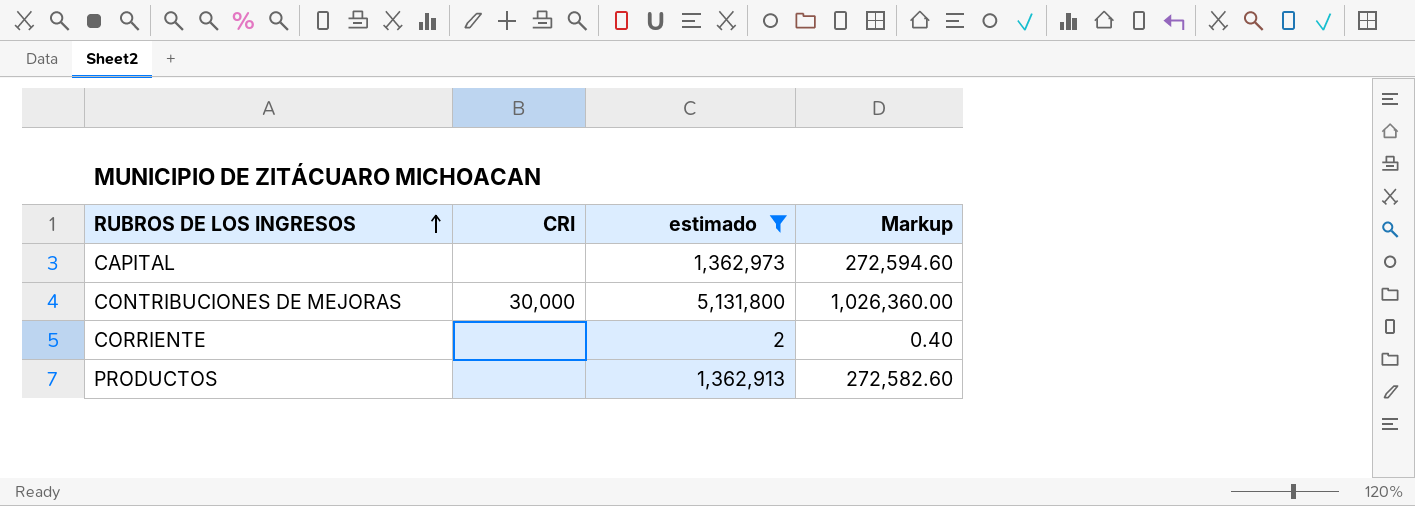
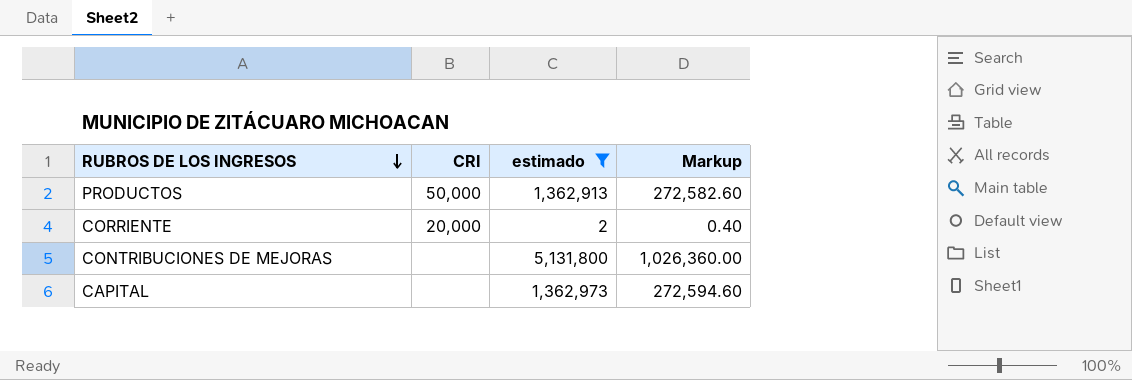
row order: RUBROS DE LOS INGRESOS ascending -> RUBROS DE LOS INGRESOS descending
PRODUCTOS | CRI: none -> 50,000
CORRIENTE | CRI: none -> 20,000
CONTRIBUCIONES DE MEJORAS | CRI: 30,000 -> none

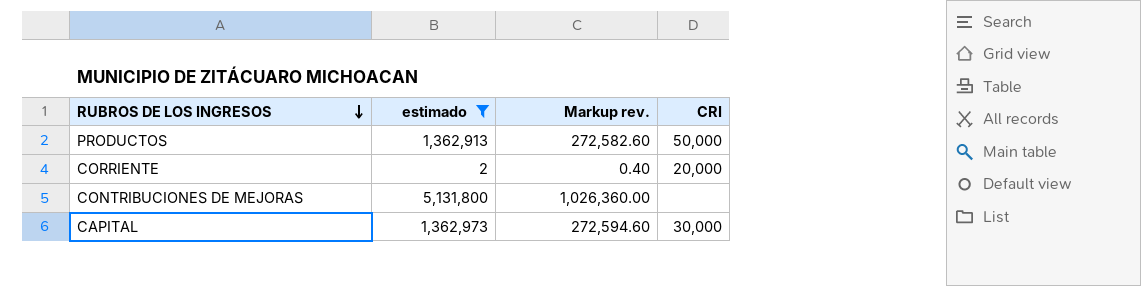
column name: Markup -> Markup rev.
column CRI | position: 2 -> 4
CAPITAL | CRI: none -> 30,000

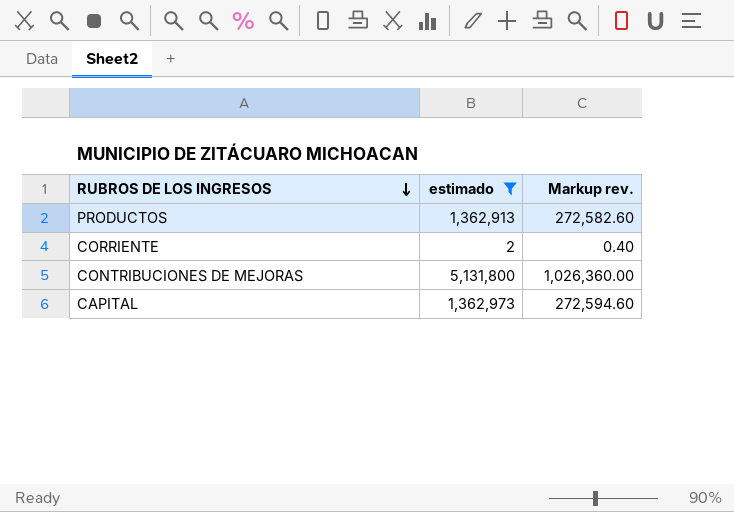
column CRI | position: 4 -> none

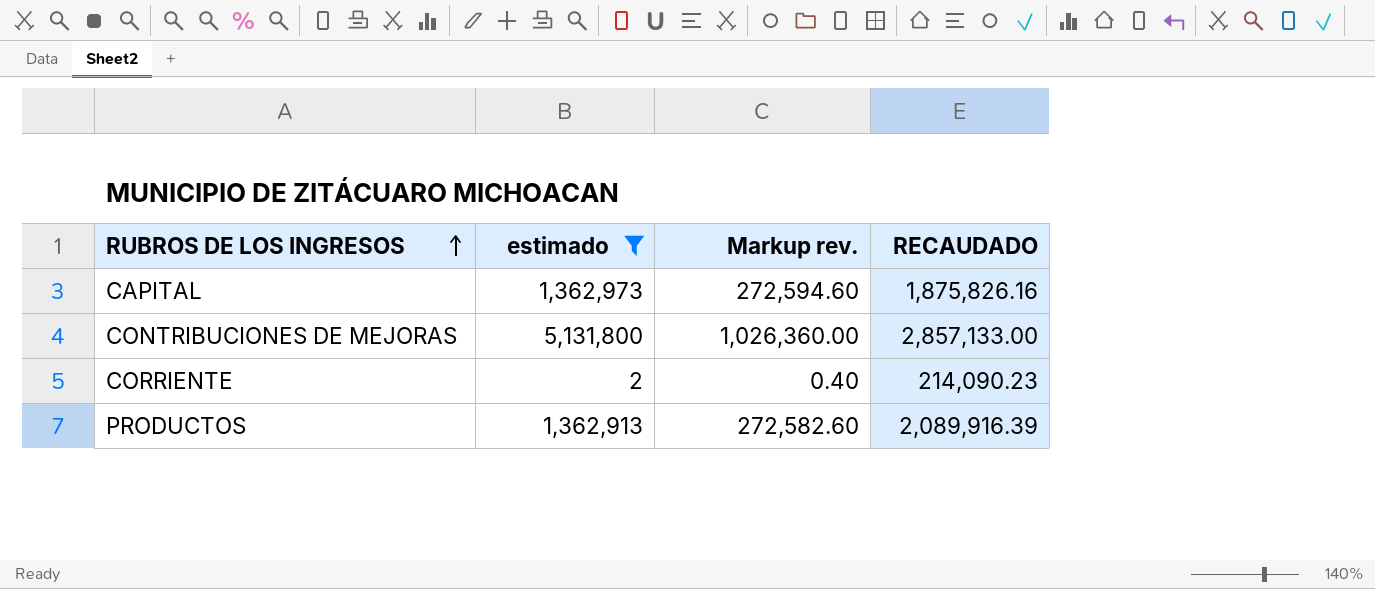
row order: RUBROS DE LOS INGRESOS descending -> RUBROS DE LOS INGRESOS ascending
column RECAUDADO | position: none -> 4

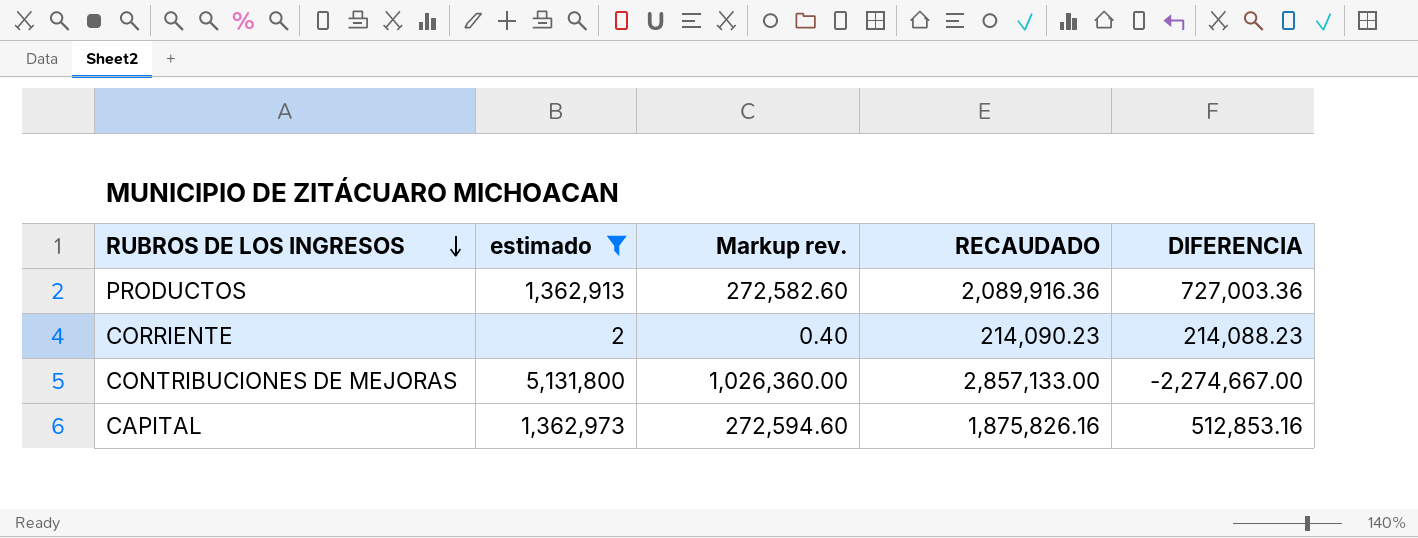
row order: RUBROS DE LOS INGRESOS ascending -> RUBROS DE LOS INGRESOS descending
column DIFERENCIA | formula: none -> [RECAUDADO] - [estimado]
PRODUCTOS | RECAUDADO: 2,089,916.39 -> 2,089,916.36

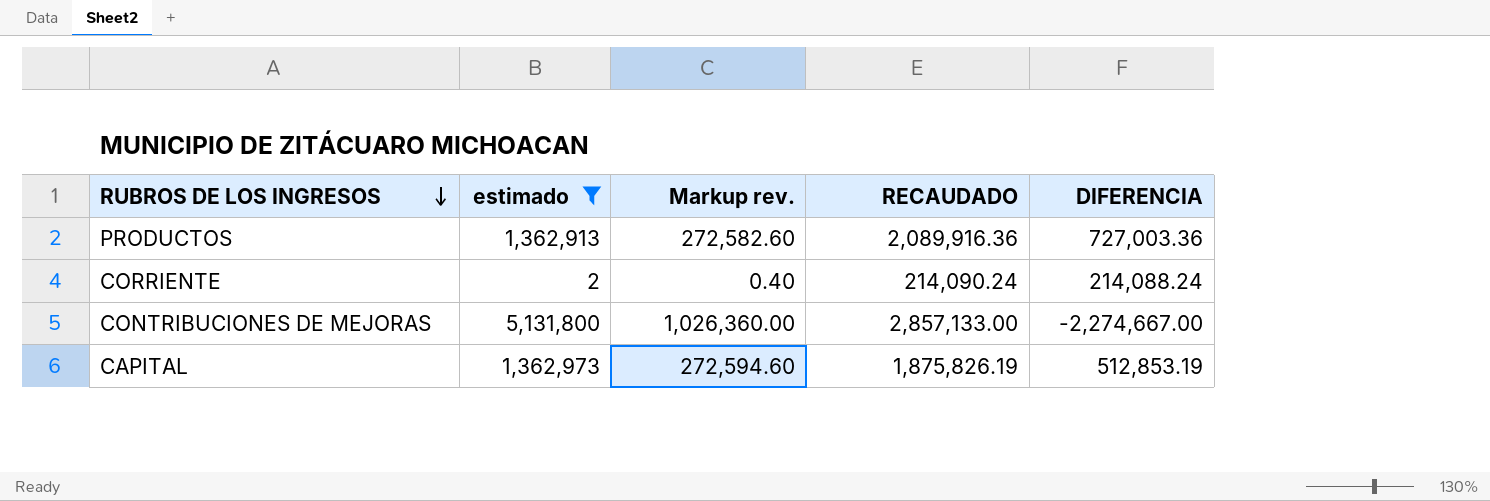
CORRIENTE | RECAUDADO: 214,090.23 -> 214,090.24
CORRIENTE | DIFERENCIA: 214,088.23 -> 214,088.24
CAPITAL | RECAUDADO: 1,875,826.16 -> 1,875,826.19
CAPITAL | DIFERENCIA: 512,853.16 -> 512,853.19

